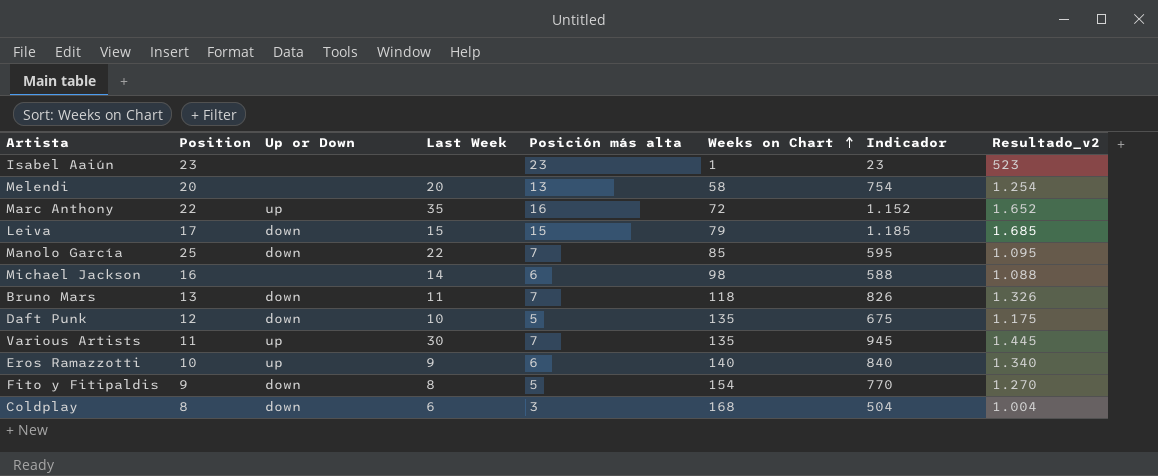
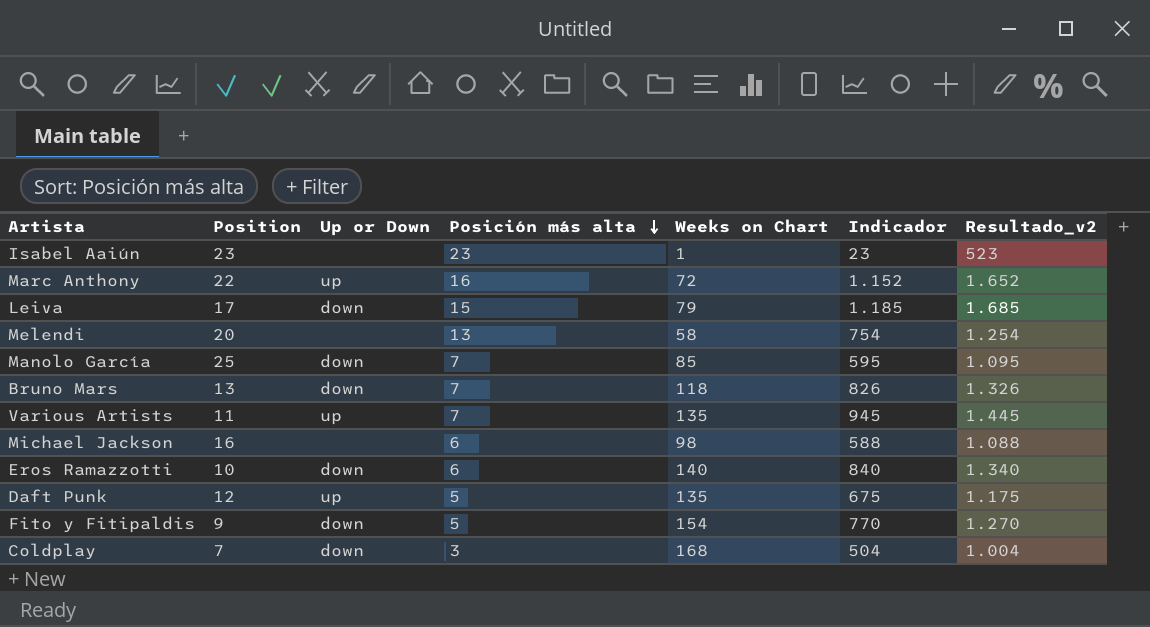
row order: Weeks on Chart ascending -> Posición más alta descending
column Last Week | position: 4 -> none
Eros Ramazzotti | Up or Down: up -> down
Daft Punk | Up or Down: down -> up
Coldplay | Position: 8 -> 7

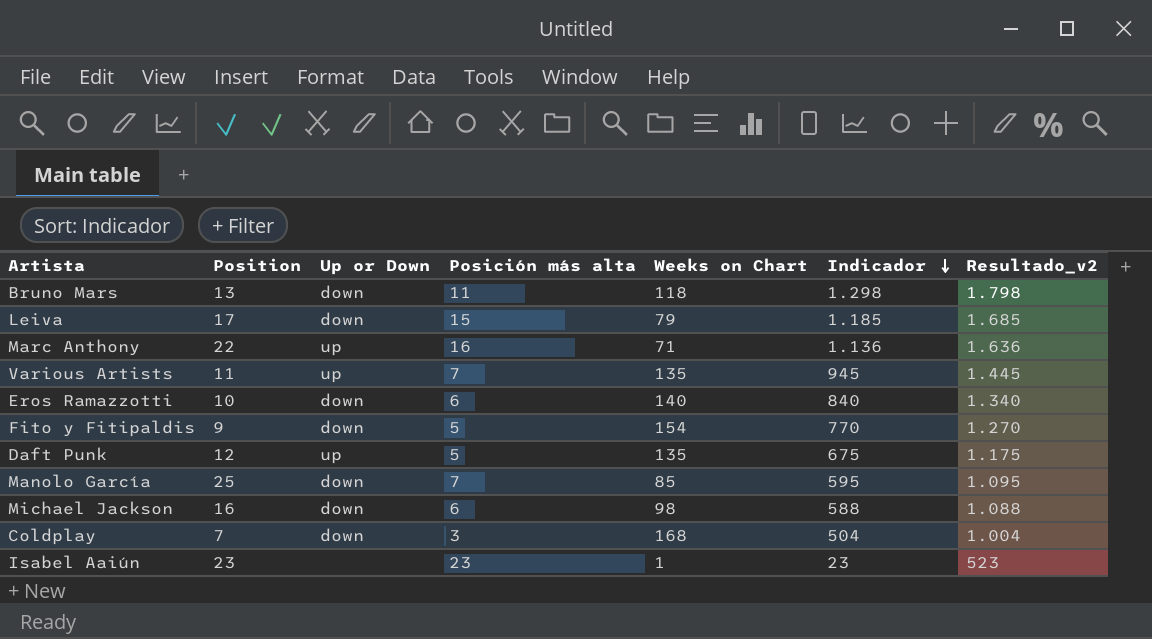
row order: Posición más alta descending -> Indicador descending
row Melendi: 20 | none | 13 | 58 | 754 | 1.254 -> none
Bruno Mars | Posición más alta: 7 -> 11
Bruno Mars | Indicador: 826 -> 1.298
Bruno Mars | Resultado_v2: 1.326 -> 1.798
Marc Anthony | Weeks on Chart: 72 -> 71
Marc Anthony | Indicador: 1.152 -> 1.136
Marc Anthony | Resultado_v2: 1.652 -> 1.636
Michael Jackson | Up or Down: none -> down

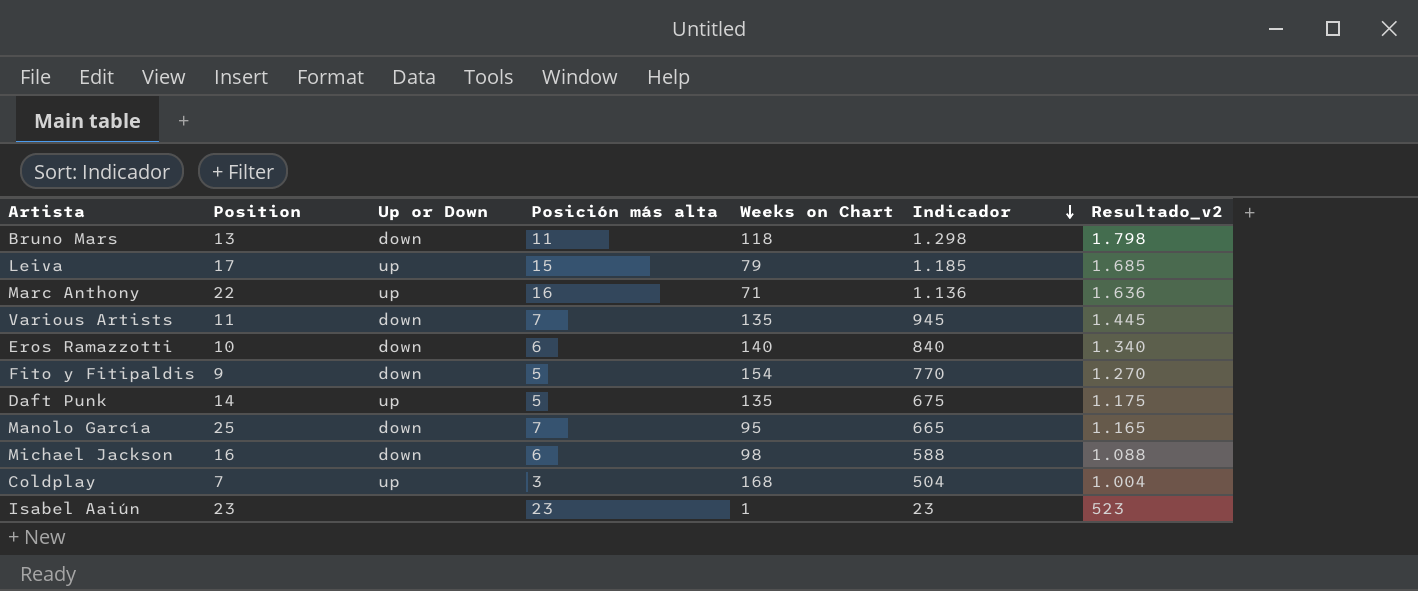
Leiva | Up or Down: down -> up
Various Artists | Up or Down: up -> down
Daft Punk | Position: 12 -> 14
Manolo García | Weeks on Chart: 85 -> 95
Manolo García | Indicador: 595 -> 665
Manolo García | Resultado_v2: 1.095 -> 1.165
Coldplay | Up or Down: down -> up

